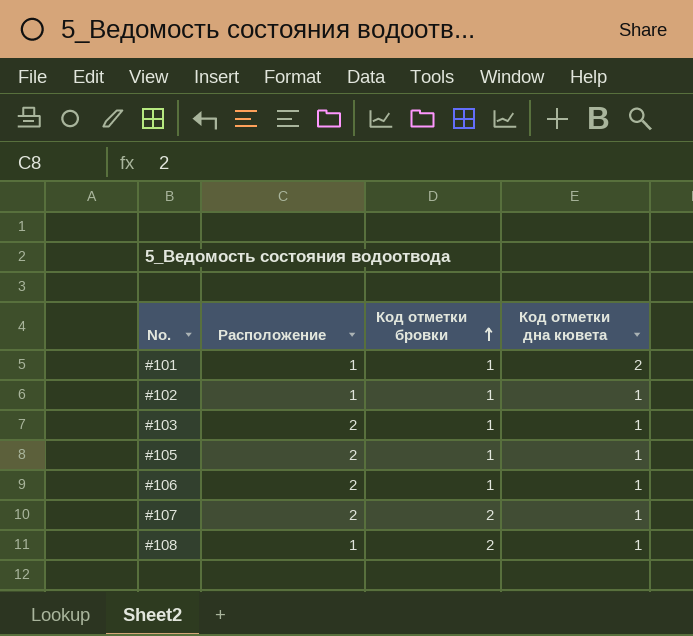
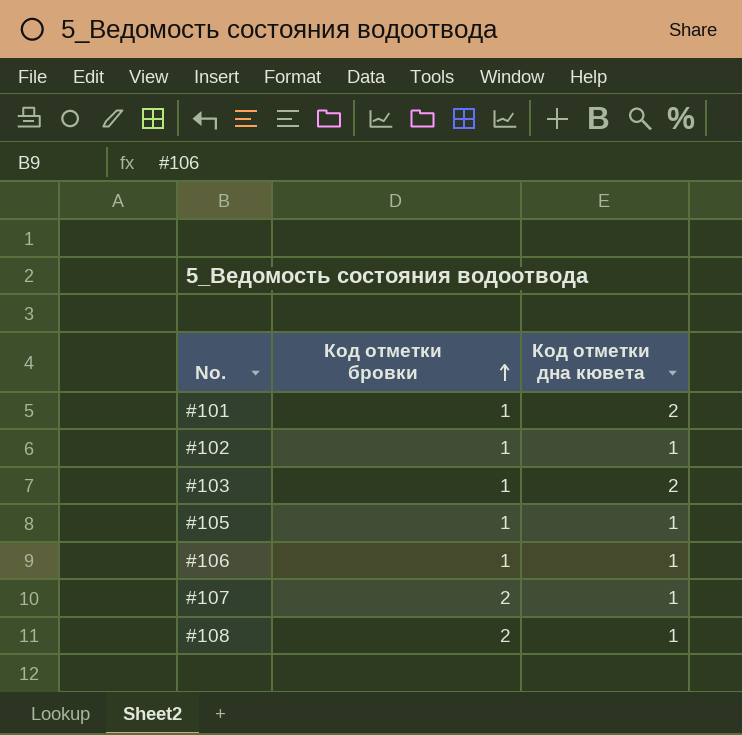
column Расположение | position: 2 -> none
#103 | Код отметки дна кювета: 1 -> 2

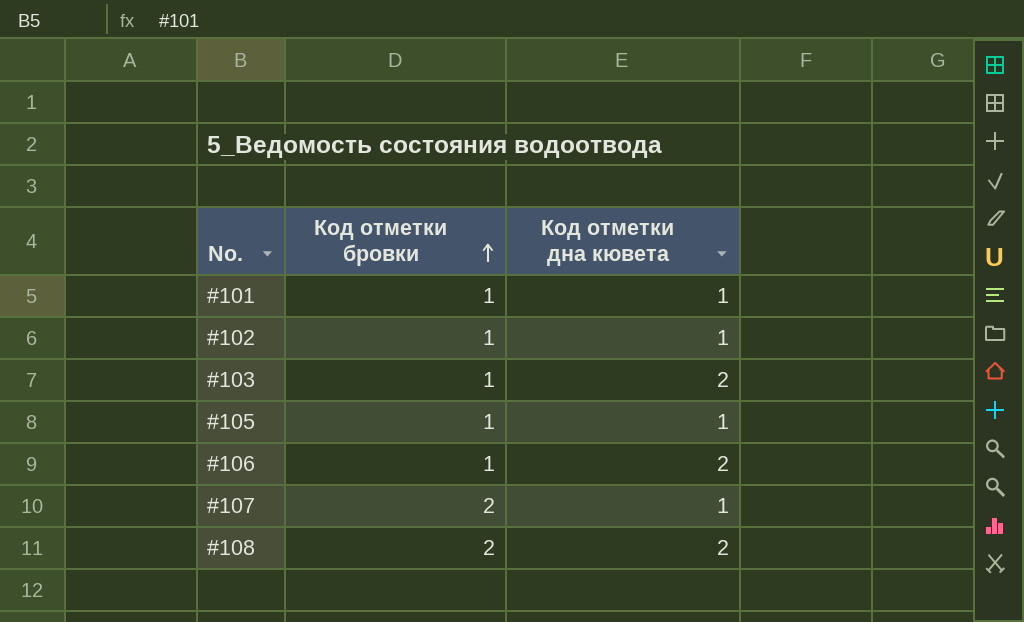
#101 | Код отметки дна кювета: 2 -> 1
#106 | Код отметки дна кювета: 1 -> 2
#108 | Код отметки дна кювета: 1 -> 2

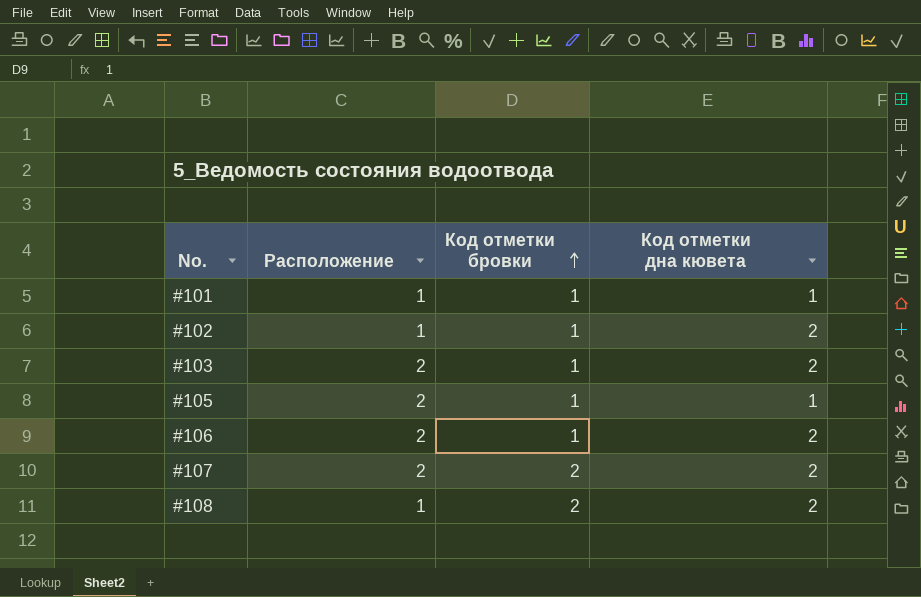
column Расположение | position: none -> 2
#102 | Код отметки дна кювета: 1 -> 2
#107 | Код отметки дна кювета: 1 -> 2

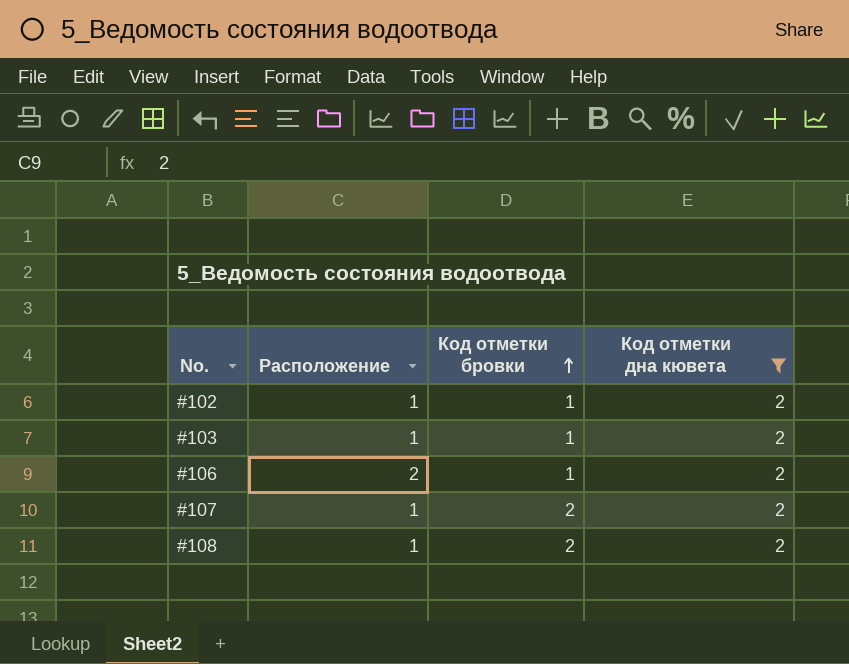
filter: none -> Код отметки дна кювета = 2
#103 | Расположение: 2 -> 1
#107 | Расположение: 2 -> 1

